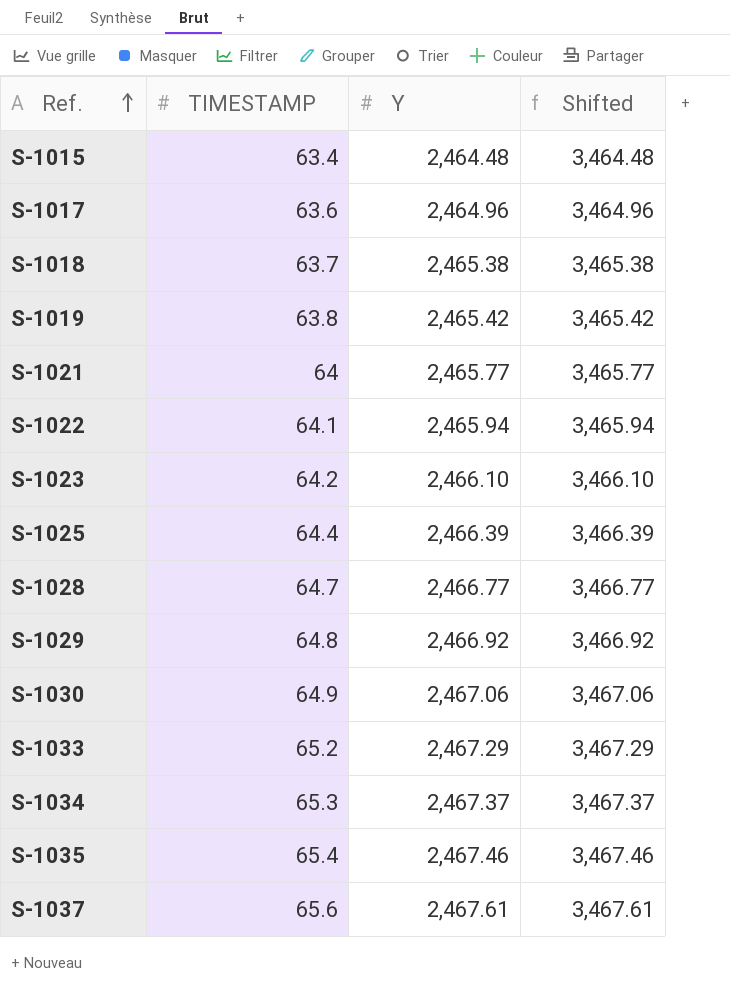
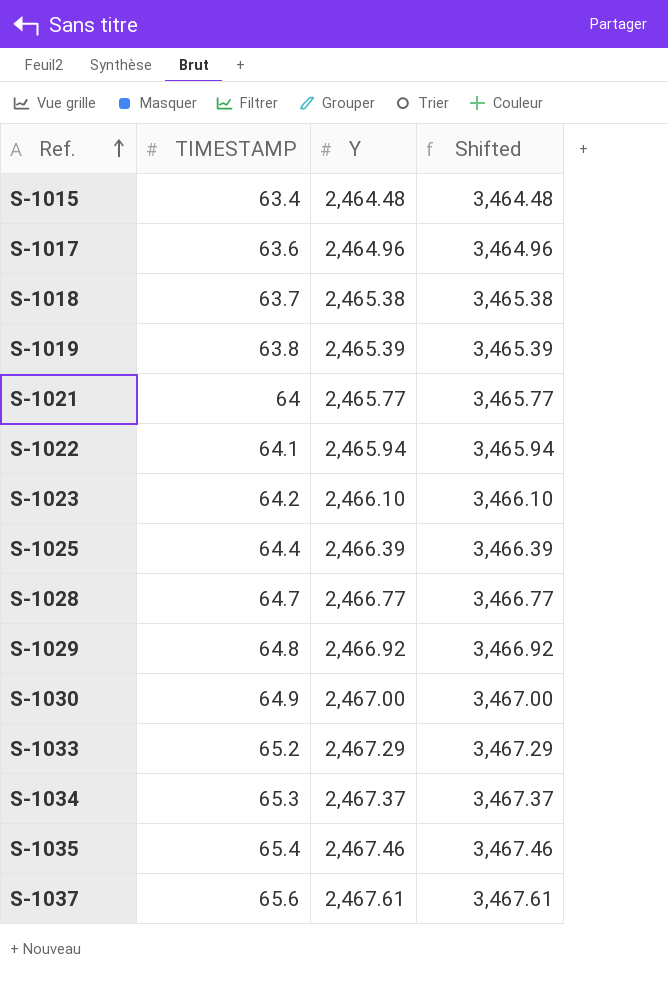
S-1019 | Y: 2,465.42 -> 2,465.39
S-1019 | Shifted: 3,465.42 -> 3,465.39
S-1030 | Y: 2,467.06 -> 2,467.00
S-1030 | Shifted: 3,467.06 -> 3,467.00

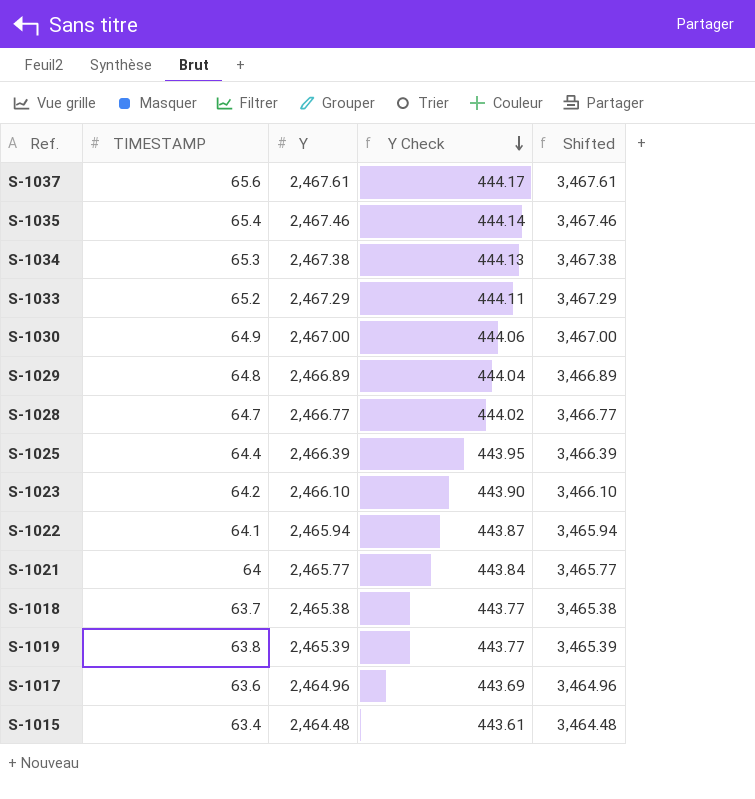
row order: Ref. ascending -> Y Check descending
column Y Check | formula: none -> [Y] * 0.18
S-1034 | Y: 2,467.37 -> 2,467.38
S-1034 | Shifted: 3,467.37 -> 3,467.38
S-1029 | Y: 2,466.92 -> 2,466.89
S-1029 | Shifted: 3,466.92 -> 3,466.89

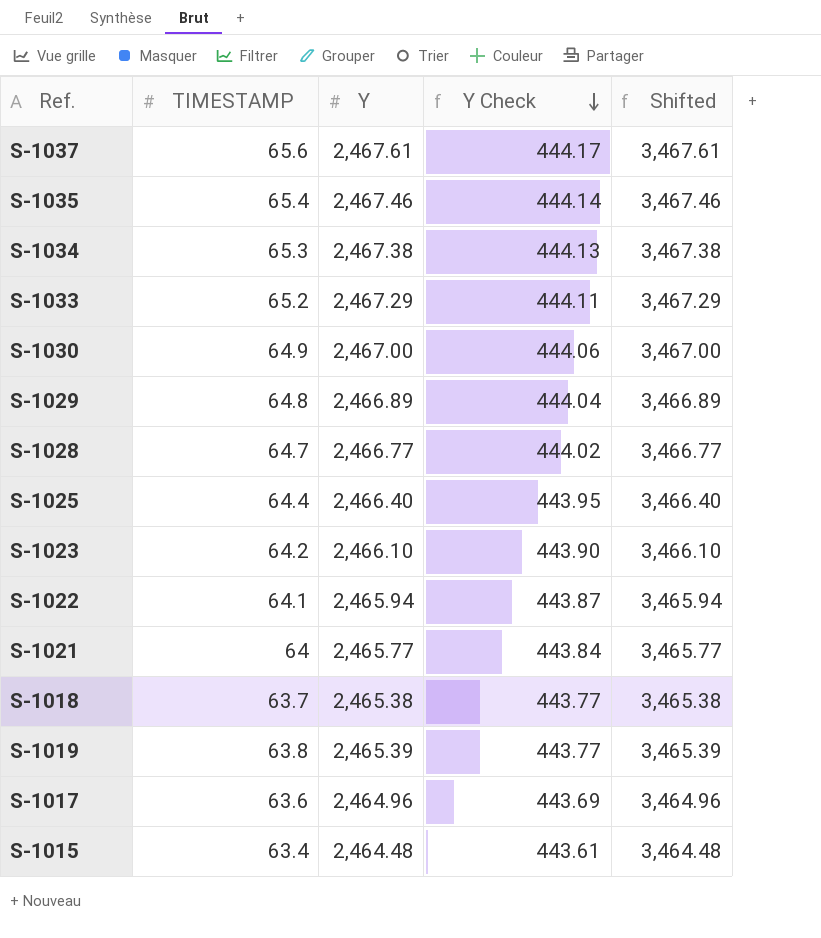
S-1025 | Y: 2,466.39 -> 2,466.40
S-1025 | Shifted: 3,466.39 -> 3,466.40

